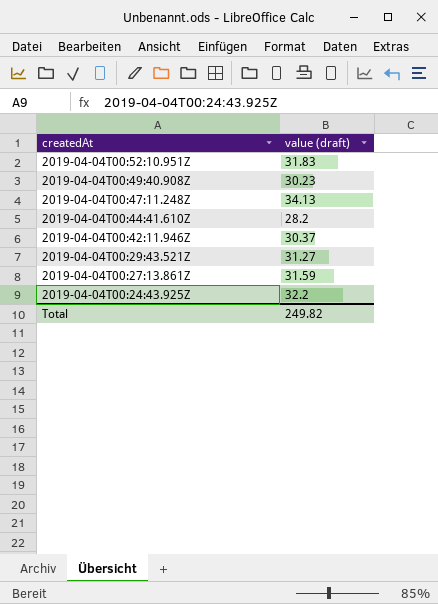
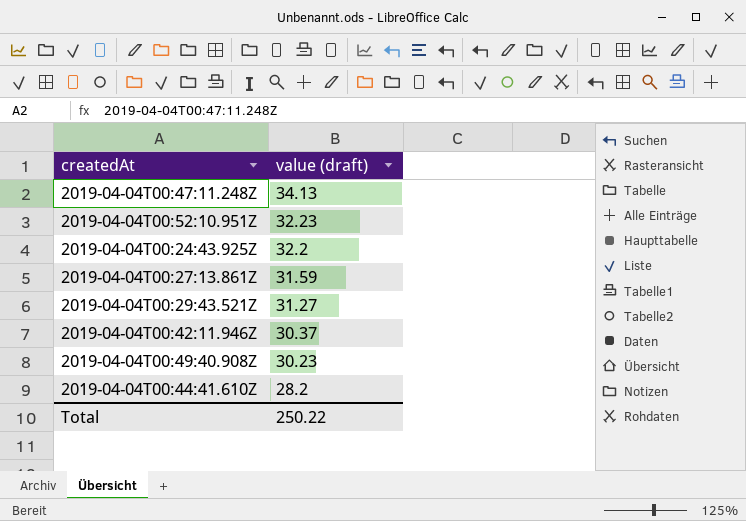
row order: createdAt descending -> value (draft) descending
2019-04-04T00:52:10.951Z | value (draft): 31.83 -> 32.23
Total | value (draft): 249.82 -> 250.22

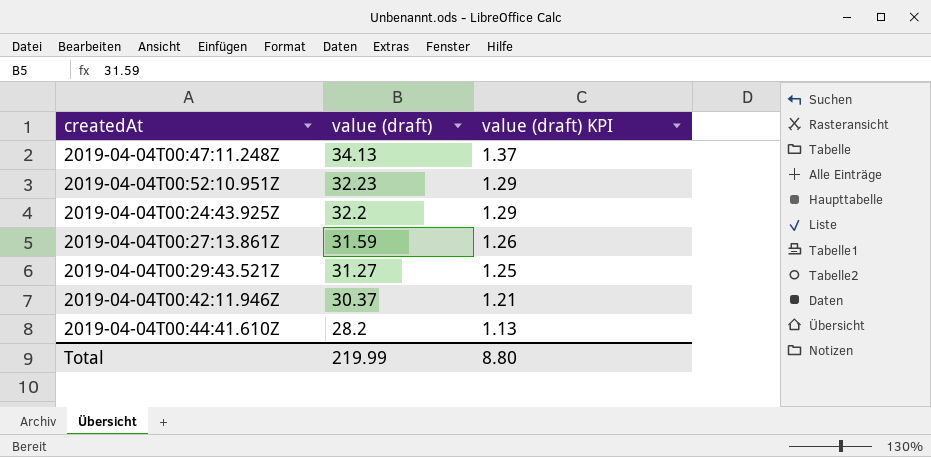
column value (draft) KPI | formula: none -> [value (draft)] * 0.04
row 2019-04-04T00:49:40.908Z: 30.23 -> none
Total | value (draft): 250.22 -> 219.99

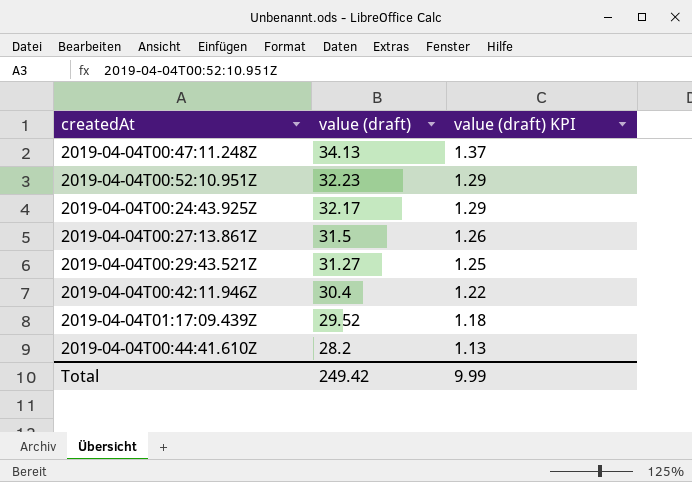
2019-04-04T00:24:43.925Z | value (draft): 32.2 -> 32.17
2019-04-04T00:27:13.861Z | value (draft): 31.59 -> 31.5
2019-04-04T00:42:11.946Z | value (draft): 30.37 -> 30.4
2019-04-04T00:42:11.946Z | value (draft) KPI: 1.21 -> 1.22
row 2019-04-04T01:17:09.439Z: none -> 29.52 | 1.18
Total | value (draft): 219.99 -> 249.42
Total | value (draft) KPI: 8.80 -> 9.99

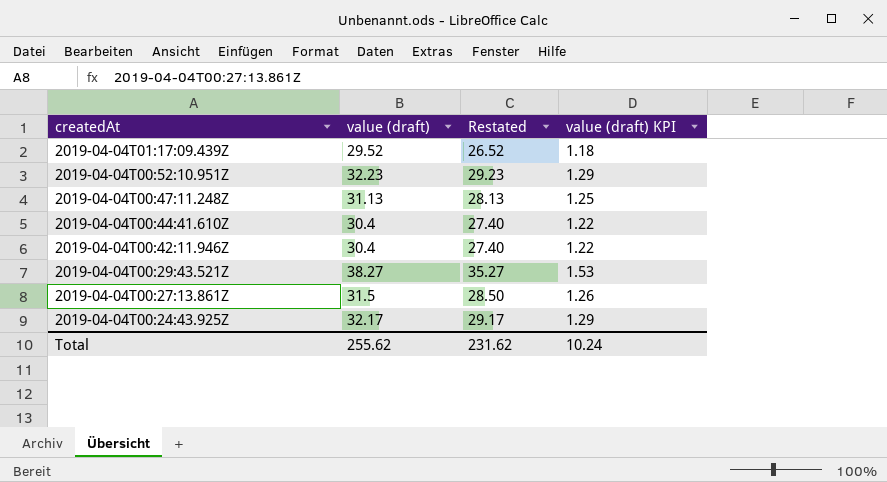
row order: value (draft) descending -> createdAt descending
column Restated | formula: none -> [value (draft)] - 3
2019-04-04T00:47:11.248Z | value (draft): 34.13 -> 31.13
2019-04-04T00:47:11.248Z | value (draft) KPI: 1.37 -> 1.25
2019-04-04T00:44:41.610Z | value (draft): 28.2 -> 30.4
2019-04-04T00:44:41.610Z | value (draft) KPI: 1.13 -> 1.22
2019-04-04T00:29:43.521Z | value (draft): 31.27 -> 38.27
2019-04-04T00:29:43.521Z | value (draft) KPI: 1.25 -> 1.53
Total | value (draft): 249.42 -> 255.62
Total | value (draft) KPI: 9.99 -> 10.24

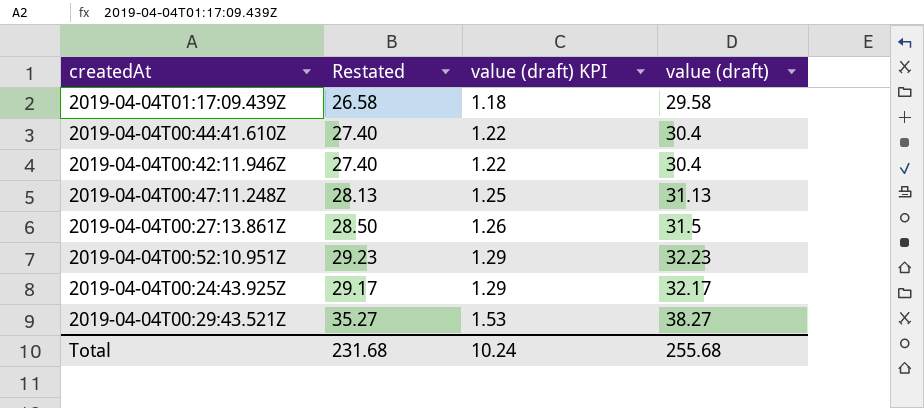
row order: createdAt descending -> value (draft) KPI ascending
column value (draft) | position: 2 -> 4
2019-04-04T01:17:09.439Z | Restated: 26.52 -> 26.58
2019-04-04T01:17:09.439Z | value (draft): 29.52 -> 29.58
Total | Restated: 231.62 -> 231.68
Total | value (draft): 255.62 -> 255.68

